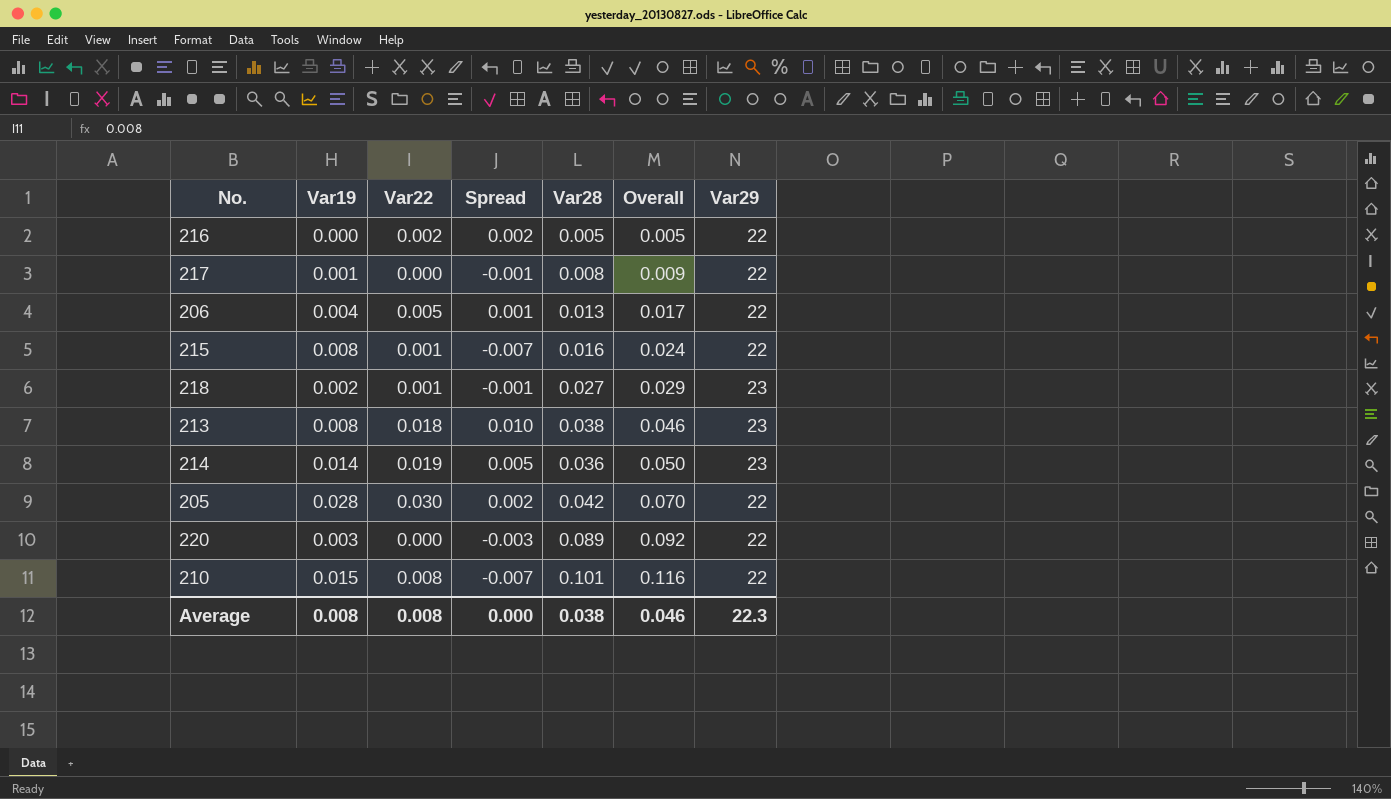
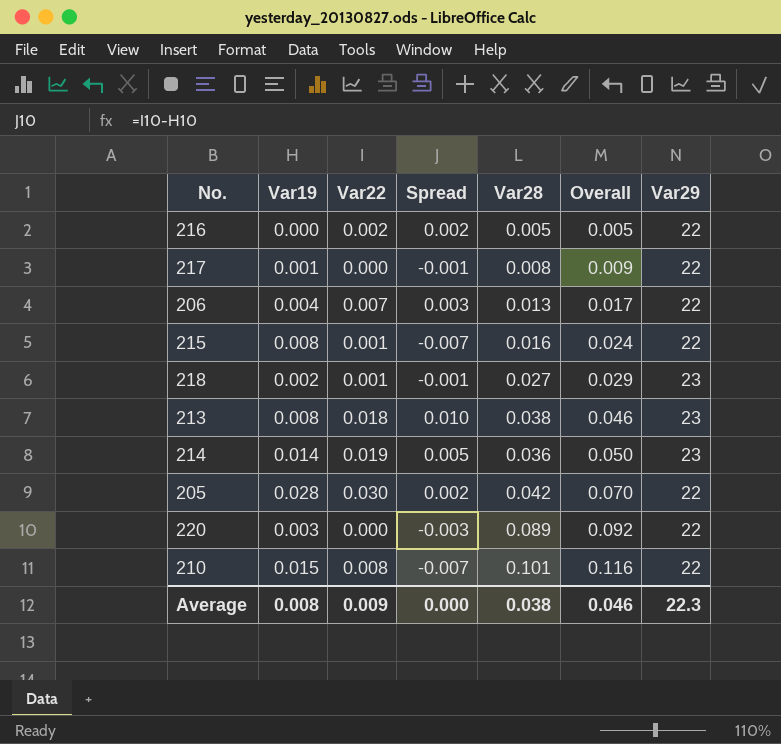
206 | Var22: 0.005 -> 0.007
206 | Spread: 0.001 -> 0.003
Average | Var22: 0.008 -> 0.009

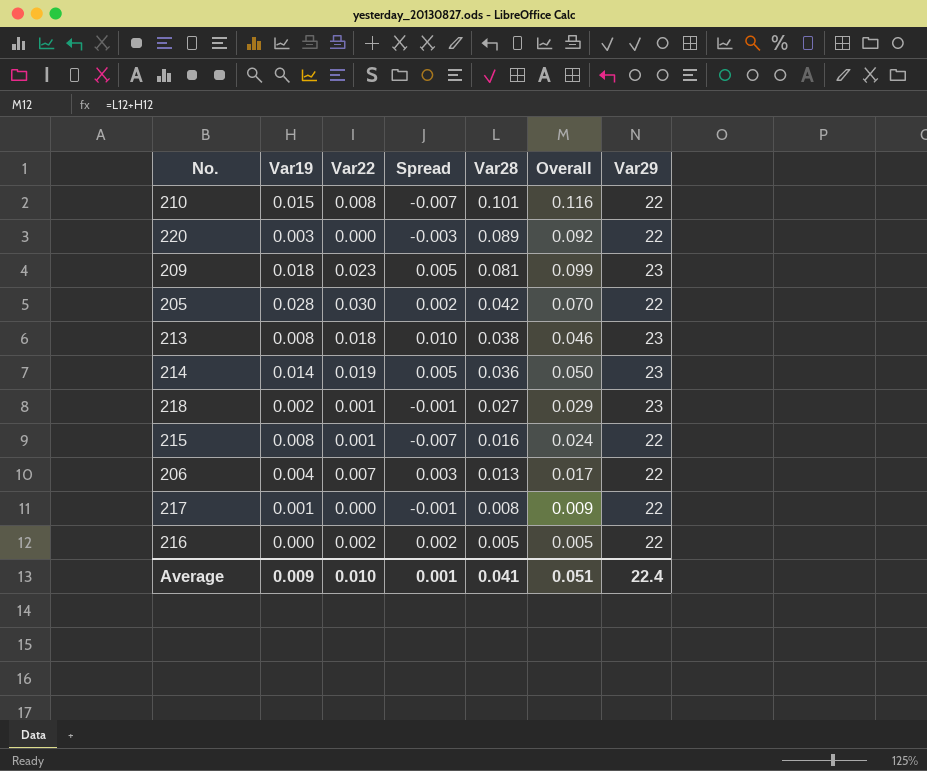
row order: Overall ascending -> Var28 descending
row 209: none -> 0.018 | 0.023 | 0.005 | 0.081 | 0.099 | 23
Average | Var19: 0.008 -> 0.009
Average | Var22: 0.009 -> 0.010
Average | Spread: 0.000 -> 0.001
Average | Var28: 0.038 -> 0.041
Average | Overall: 0.046 -> 0.051
Average | Var29: 22.3 -> 22.4

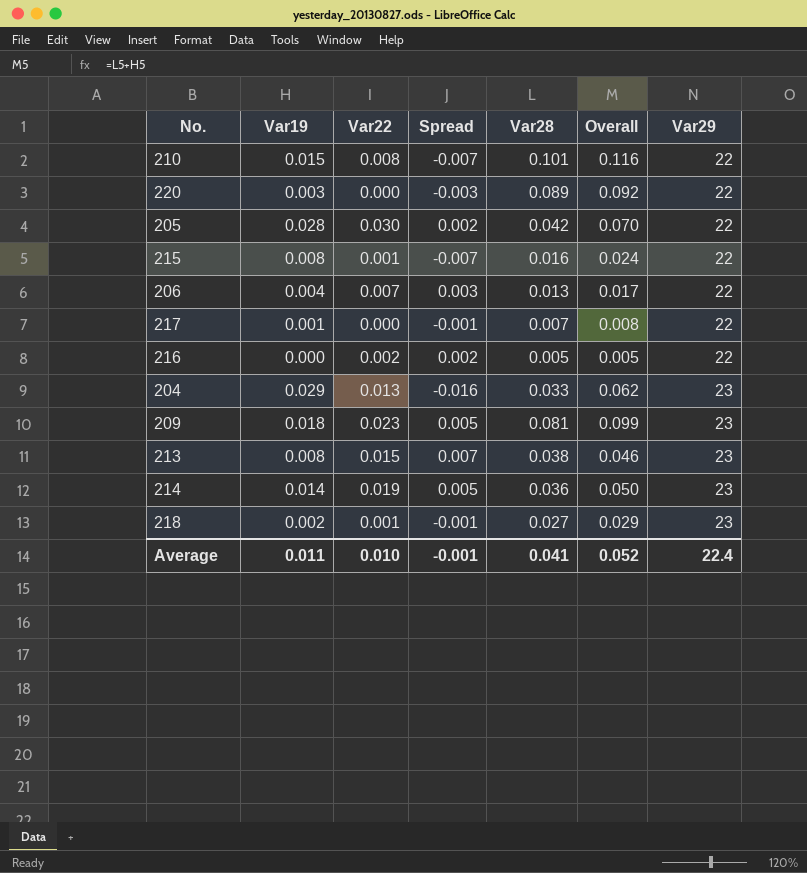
row order: Var28 descending -> Var29 ascending
217 | Var28: 0.008 -> 0.007
217 | Overall: 0.009 -> 0.008
row 204: none -> 0.029 | 0.013 | -0.016 | 0.033 | 0.062 | 23
213 | Var22: 0.018 -> 0.015
213 | Spread: 0.010 -> 0.007
Average | Var19: 0.009 -> 0.011
Average | Spread: 0.001 -> -0.001
Average | Overall: 0.051 -> 0.052

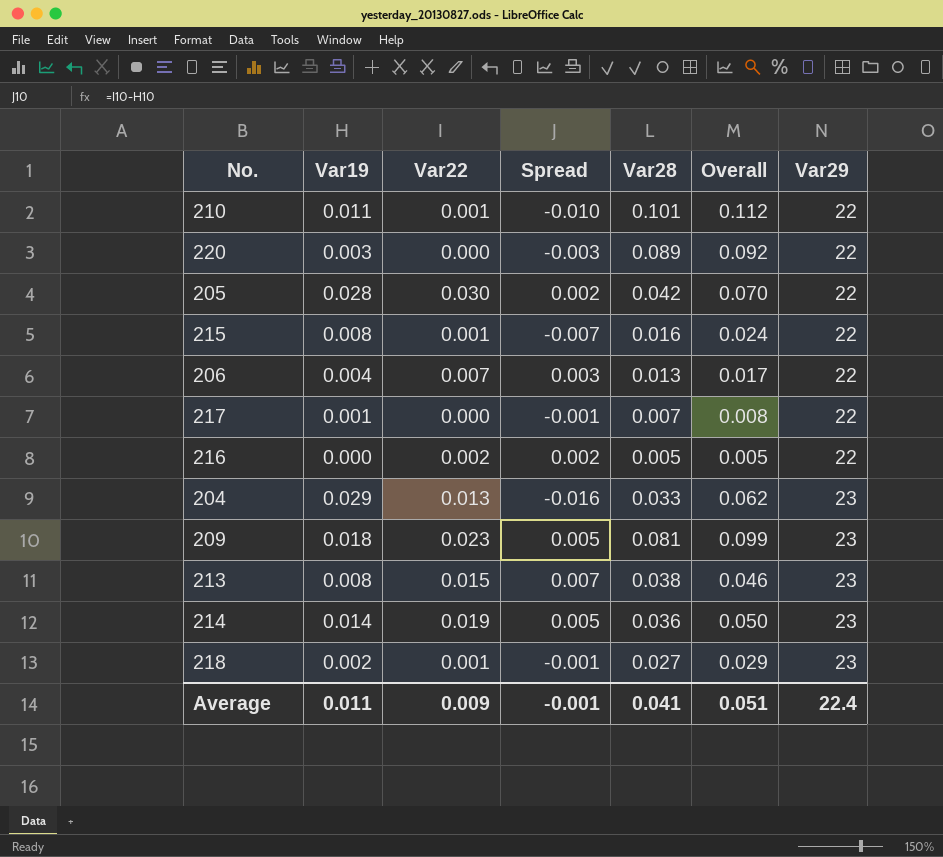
210 | Var19: 0.015 -> 0.011
210 | Var22: 0.008 -> 0.001
210 | Spread: -0.007 -> -0.010
210 | Overall: 0.116 -> 0.112
Average | Var22: 0.010 -> 0.009
Average | Overall: 0.052 -> 0.051

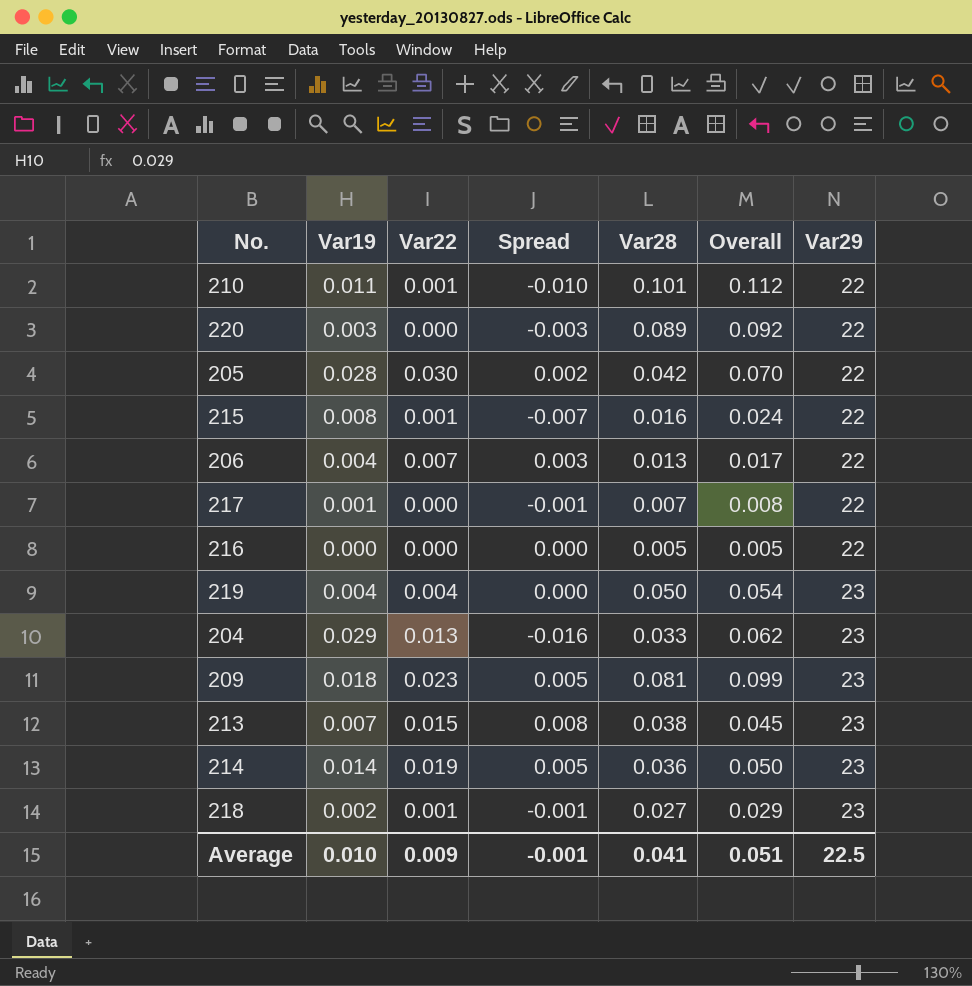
216 | Var22: 0.002 -> 0.000
216 | Spread: 0.002 -> 0.000
row 219: none -> 0.004 | 0.004 | 0.000 | 0.050 | 0.054 | 23
213 | Var19: 0.008 -> 0.007
213 | Spread: 0.007 -> 0.008
213 | Overall: 0.046 -> 0.045
Average | Var19: 0.011 -> 0.010
Average | Var29: 22.4 -> 22.5

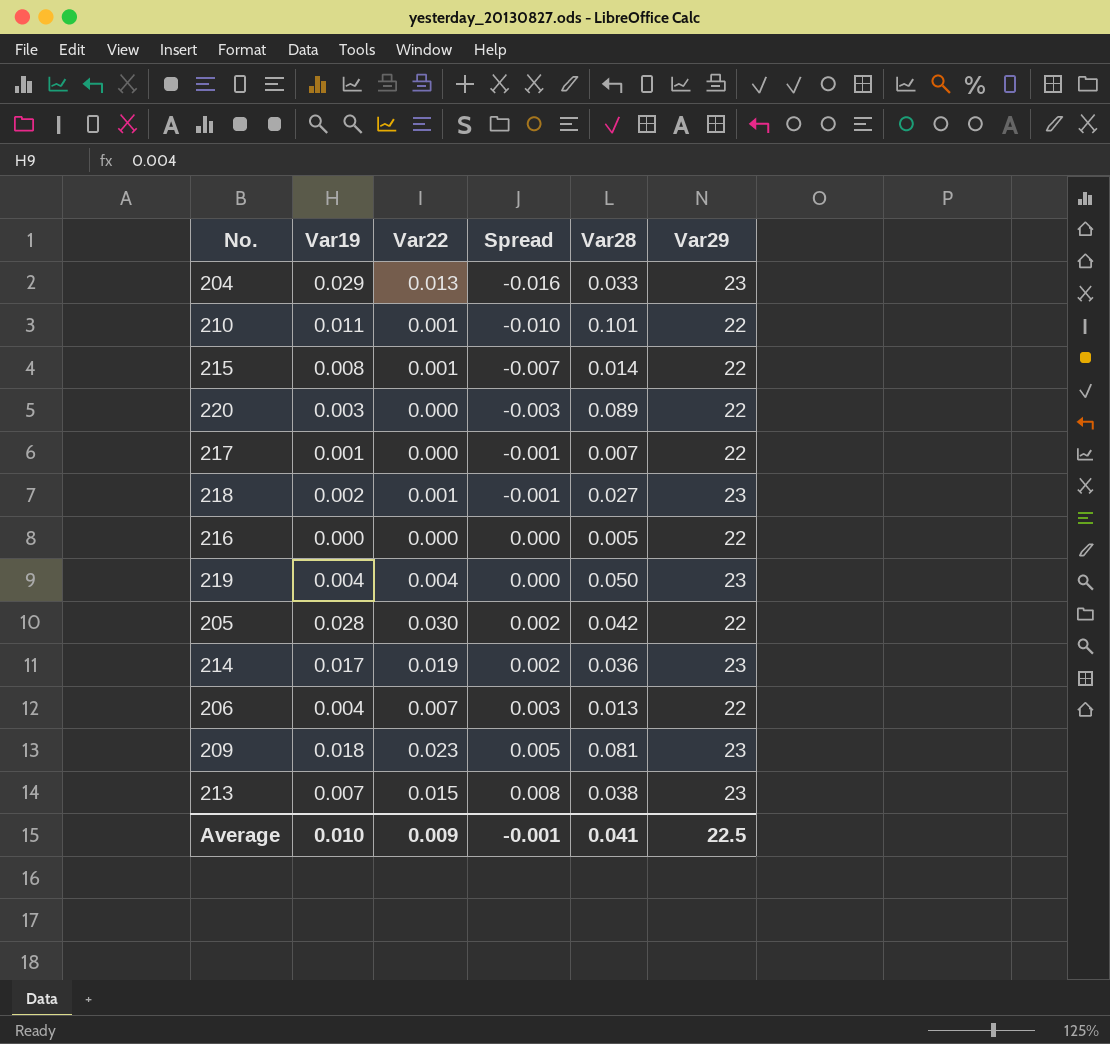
row order: Var29 ascending -> Spread ascending
column Overall | formula: [Var19] + [Var28] -> none
215 | Var28: 0.016 -> 0.014
214 | Var19: 0.014 -> 0.017
214 | Spread: 0.005 -> 0.002

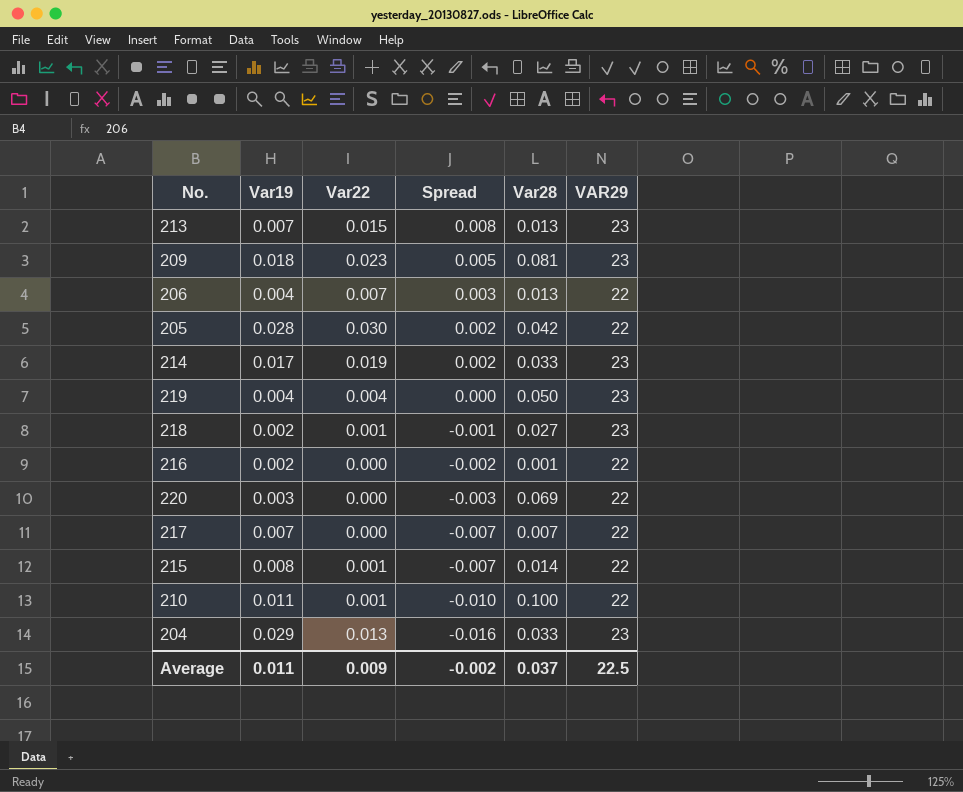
row order: Spread ascending -> Spread descending
column name: Var29 -> VAR29
213 | Var28: 0.038 -> 0.013
214 | Var28: 0.036 -> 0.033
216 | Var19: 0.000 -> 0.002
216 | Spread: 0.000 -> -0.002
216 | Var28: 0.005 -> 0.001
220 | Var28: 0.089 -> 0.069
217 | Var19: 0.001 -> 0.007
217 | Spread: -0.001 -> -0.007
210 | Var28: 0.101 -> 0.100
Average | Var19: 0.010 -> 0.011
Average | Spread: -0.001 -> -0.002
Average | Var28: 0.041 -> 0.037

